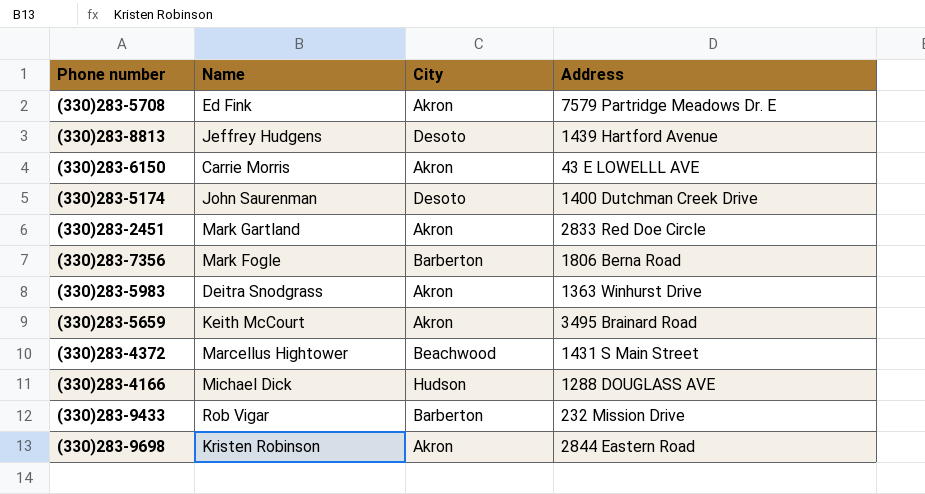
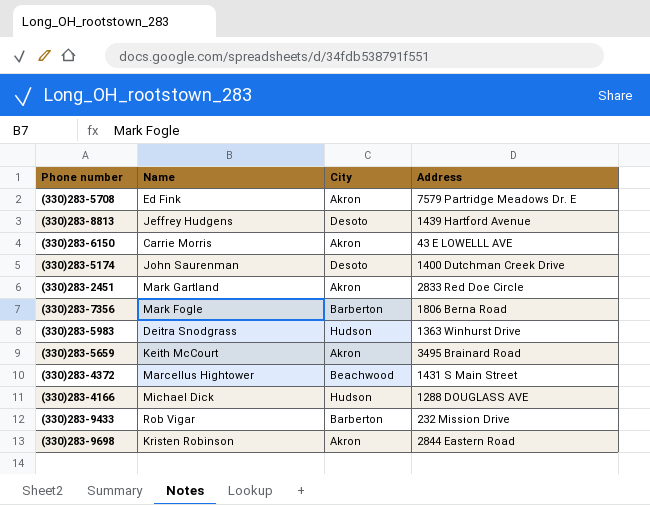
(330)283-5983 | City: Akron -> Hudson

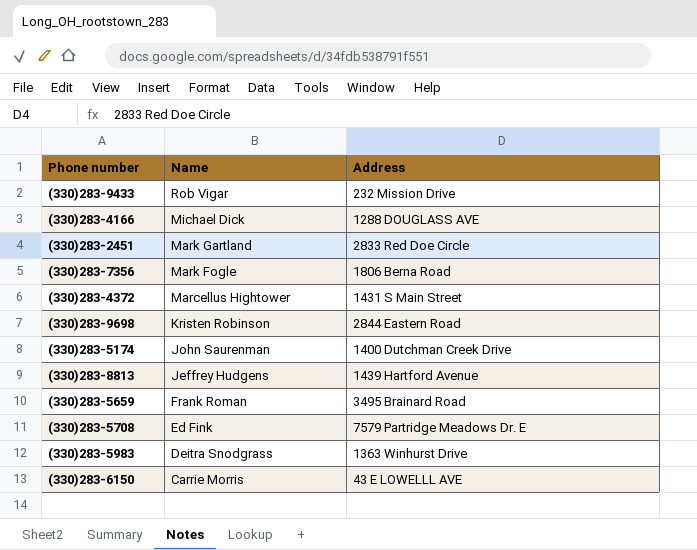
row order: none -> Name descending
column City | position: 3 -> none
(330)283-5659 | Name: Keith McCourt -> Frank Roman

